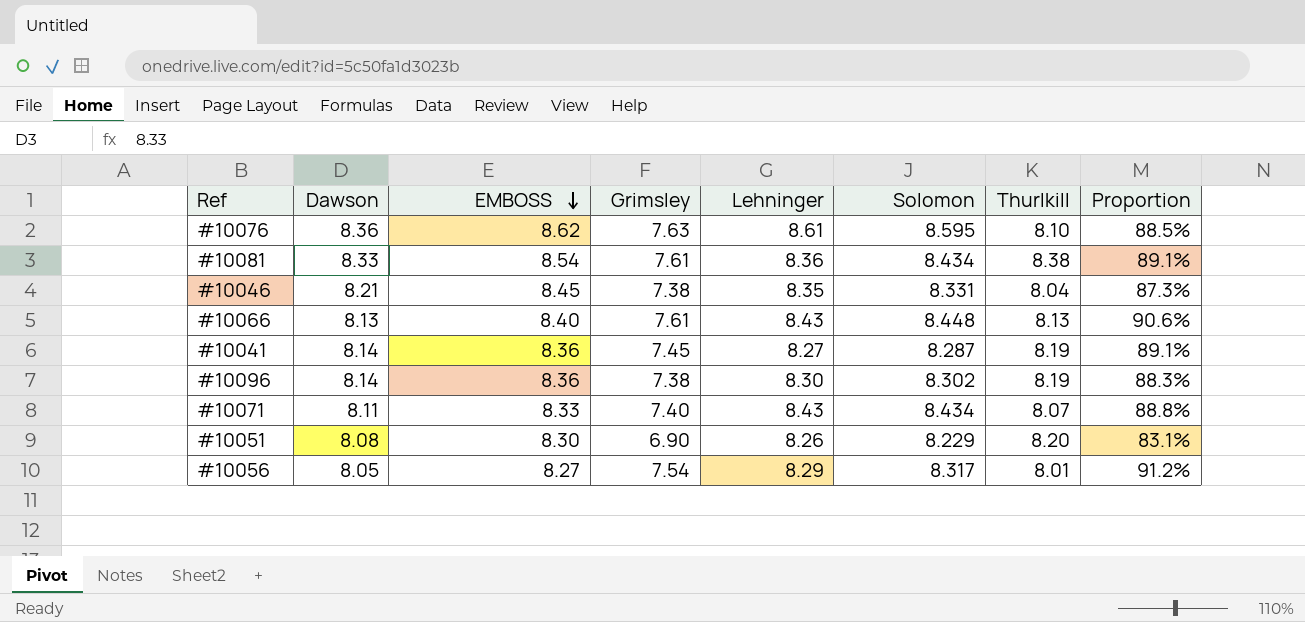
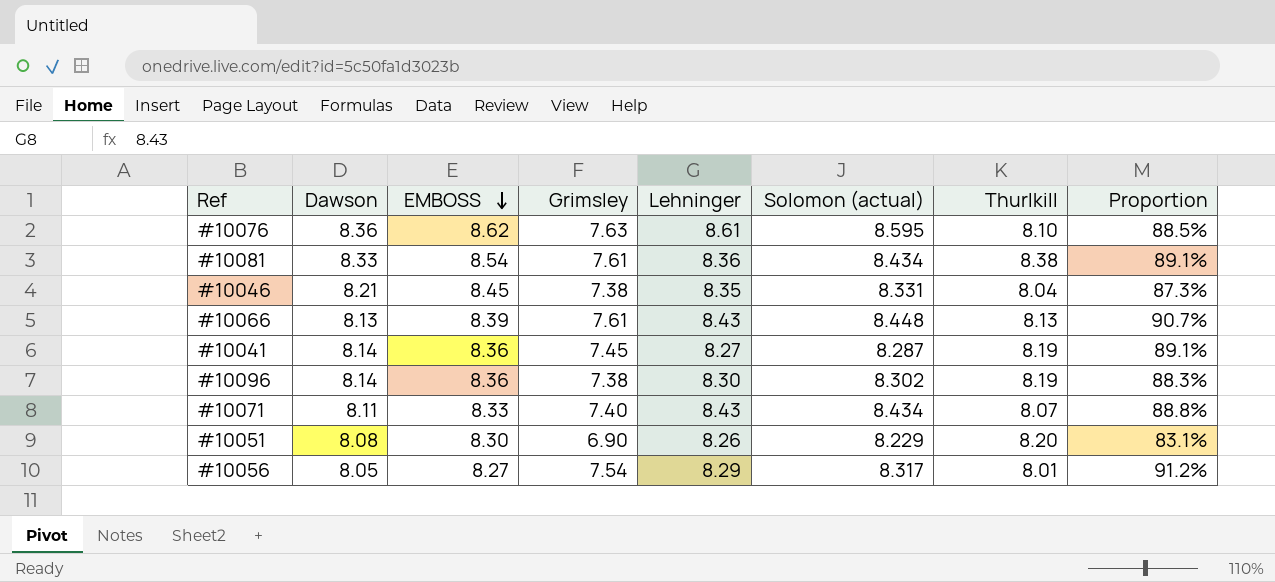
column name: Solomon -> Solomon (actual)
#10066 | EMBOSS: 8.40 -> 8.39
#10066 | Proportion: 90.6% -> 90.7%

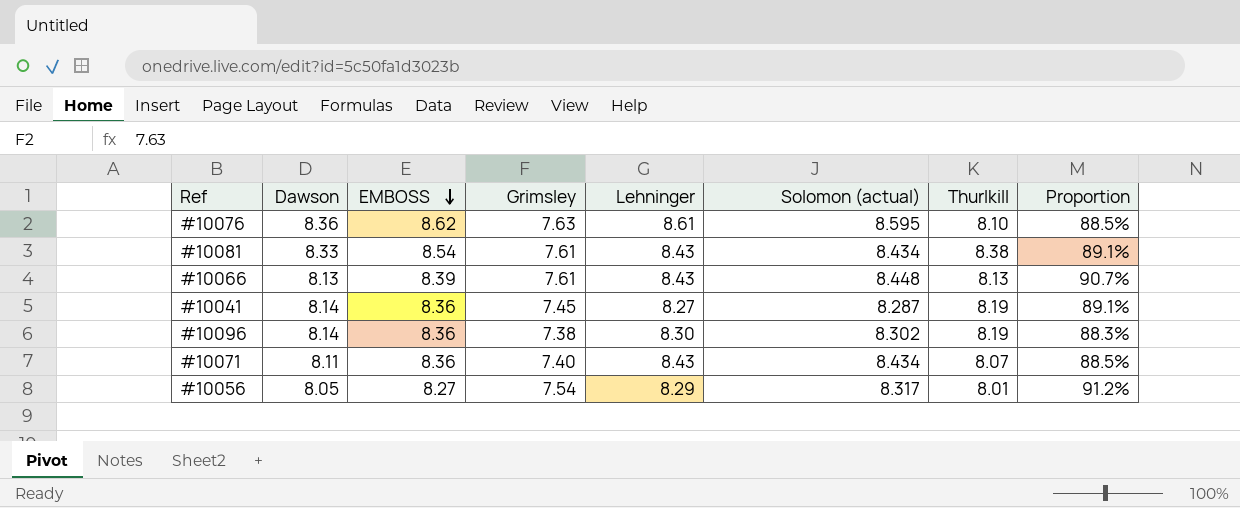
row #10046: 8.21 | 8.45 | 7.38 | 8.35 | 8.331 | 8.04 | 87.3% -> none
row #10051: 8.08 | 8.30 | 6.90 | 8.26 | 8.229 | 8.20 | 83.1% -> none
#10081 | Lehninger: 8.36 -> 8.43
#10071 | EMBOSS: 8.33 -> 8.36
#10071 | Proportion: 88.8% -> 88.5%

